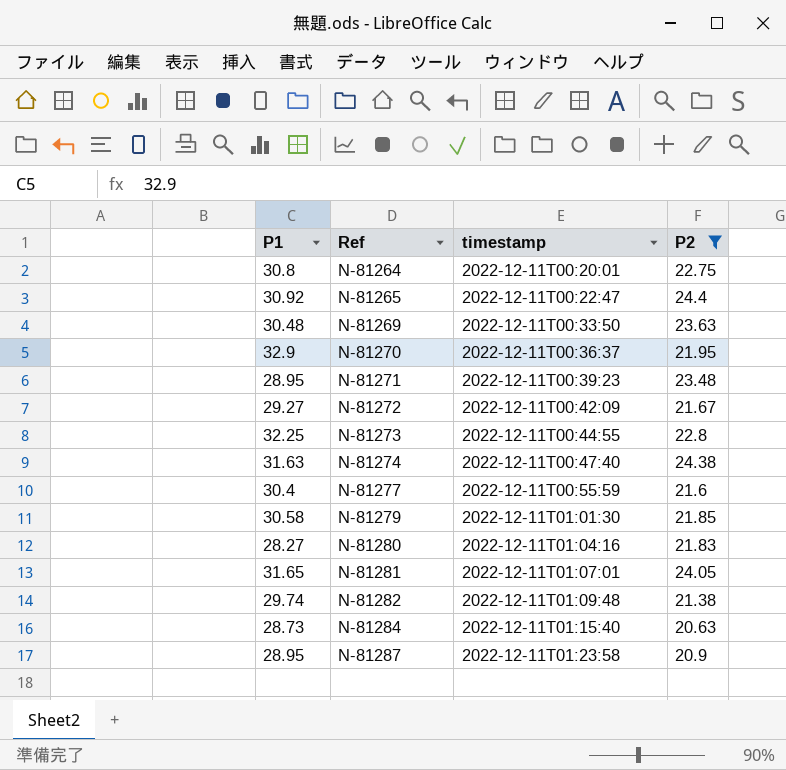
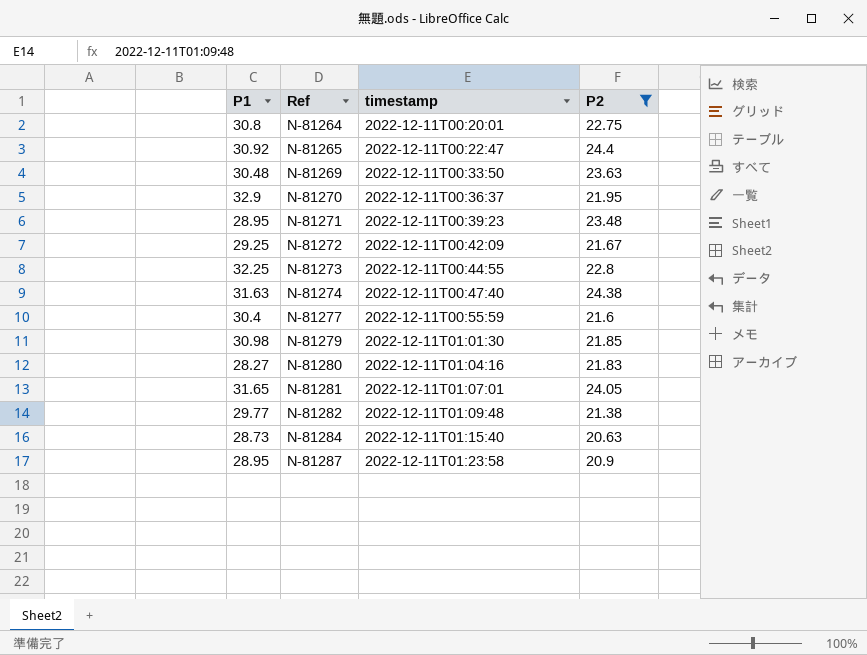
N-81272 | P1: 29.27 -> 29.25
N-81279 | P1: 30.58 -> 30.98
N-81282 | P1: 29.74 -> 29.77

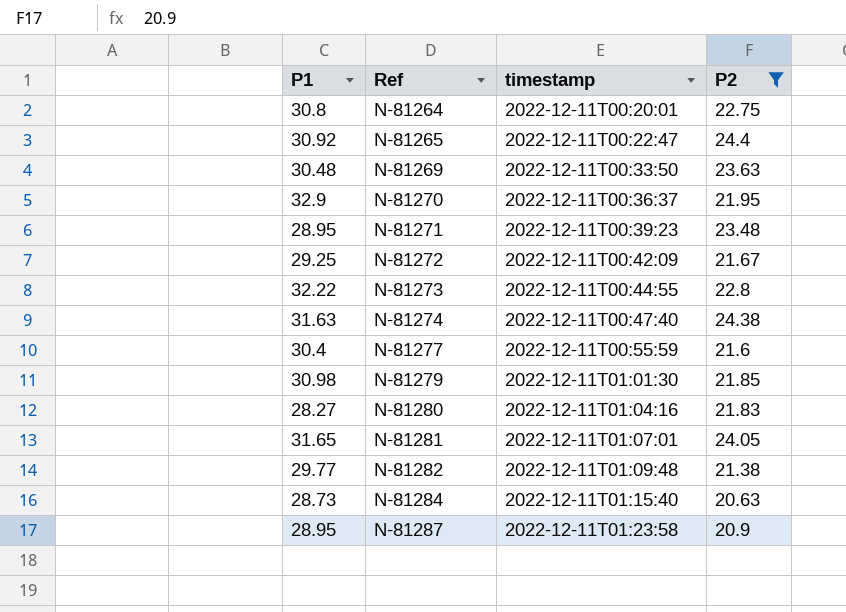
N-81273 | P1: 32.25 -> 32.22

